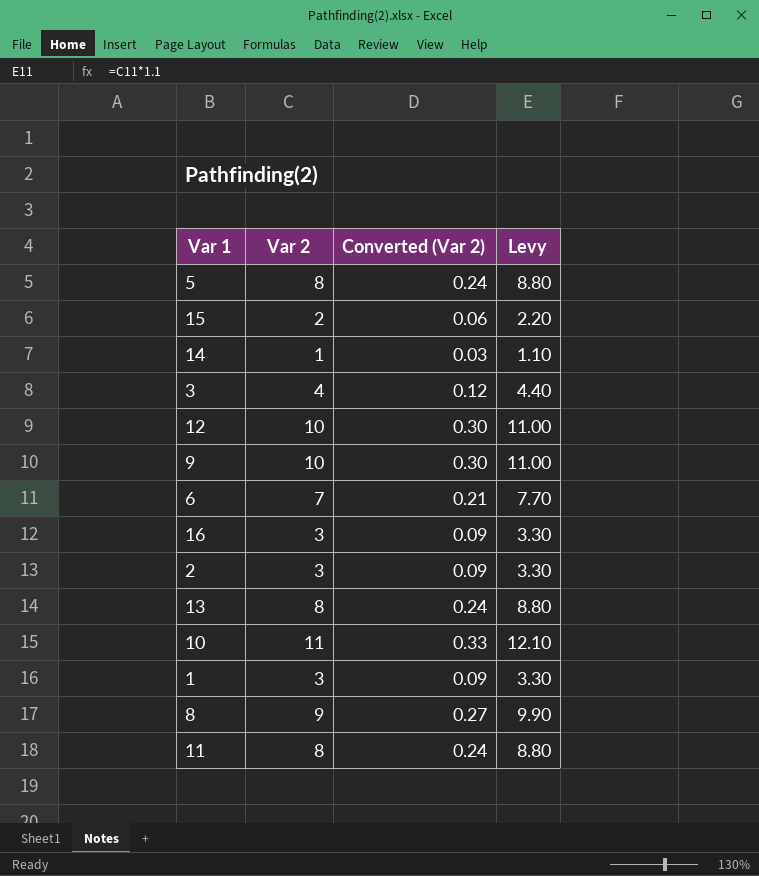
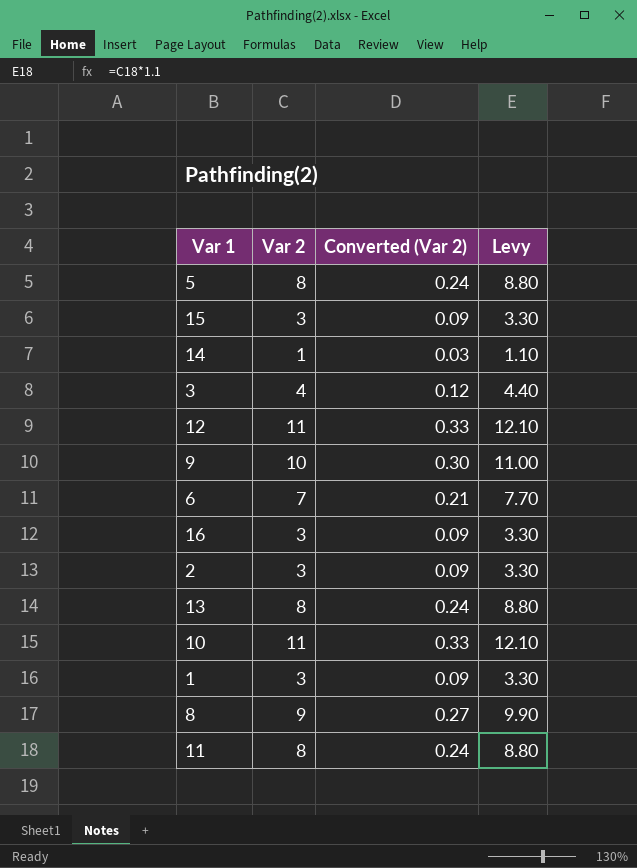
15 | Var 2: 2 -> 3
15 | Converted (Var 2): 0.06 -> 0.09
15 | Levy: 2.20 -> 3.30
12 | Var 2: 10 -> 11
12 | Converted (Var 2): 0.30 -> 0.33
12 | Levy: 11.00 -> 12.10

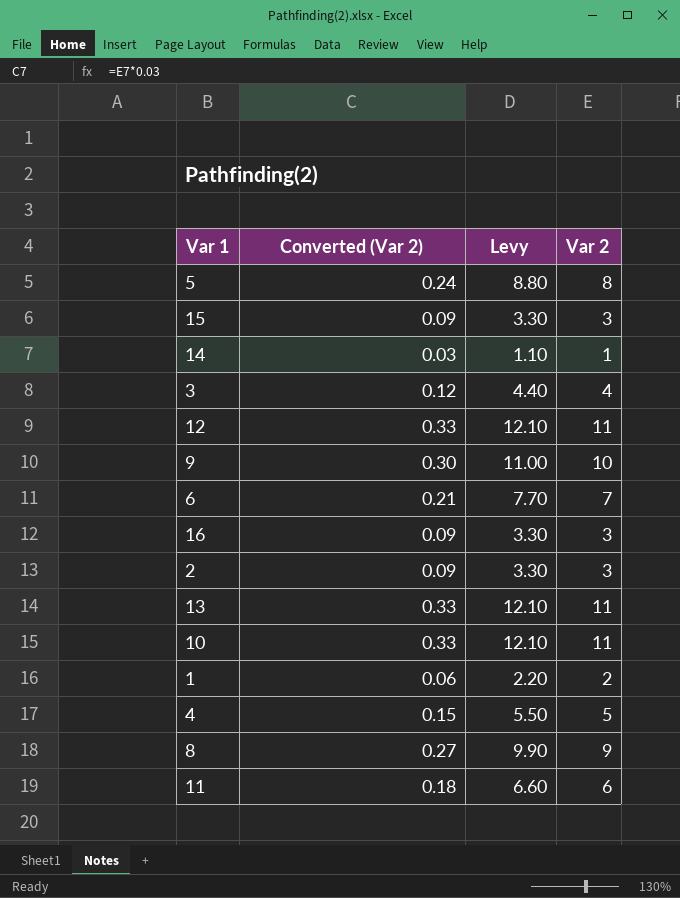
column Var 2 | position: 2 -> 4
13 | Converted (Var 2): 0.24 -> 0.33
13 | Levy: 8.80 -> 12.10
13 | Var 2: 8 -> 11
1 | Converted (Var 2): 0.09 -> 0.06
1 | Levy: 3.30 -> 2.20
1 | Var 2: 3 -> 2
row 4: none -> 0.15 | 5.50 | 5
11 | Converted (Var 2): 0.24 -> 0.18
11 | Levy: 8.80 -> 6.60
11 | Var 2: 8 -> 6

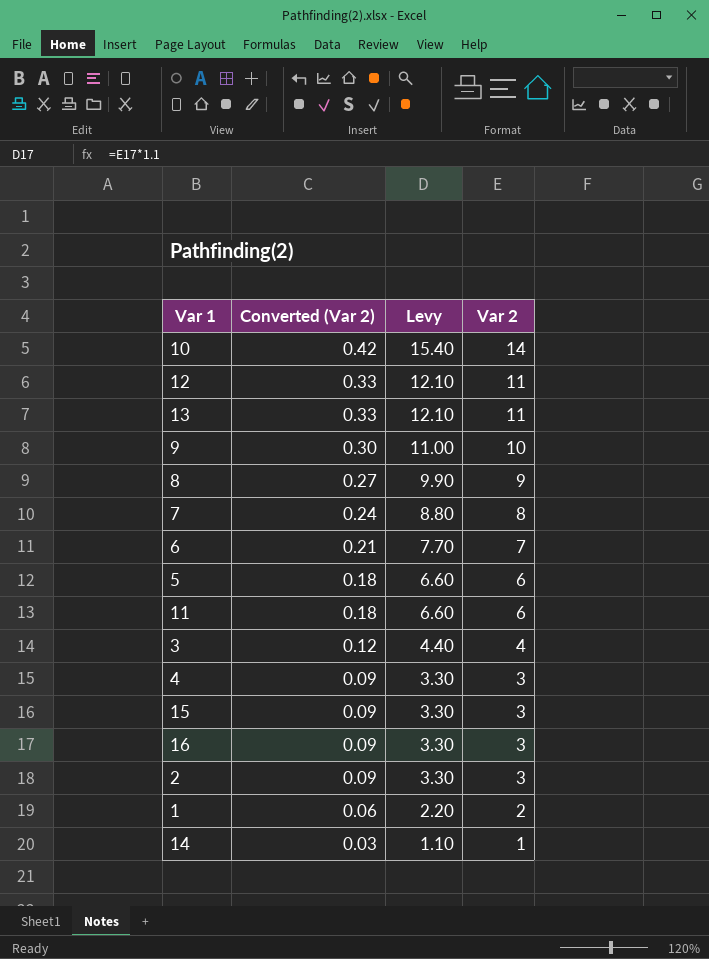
row order: none -> Converted (Var 2) descending
10 | Converted (Var 2): 0.33 -> 0.42
10 | Levy: 12.10 -> 15.40
10 | Var 2: 11 -> 14
row 7: none -> 0.24 | 8.80 | 8
5 | Converted (Var 2): 0.24 -> 0.18
5 | Levy: 8.80 -> 6.60
5 | Var 2: 8 -> 6
4 | Converted (Var 2): 0.15 -> 0.09
4 | Levy: 5.50 -> 3.30
4 | Var 2: 5 -> 3

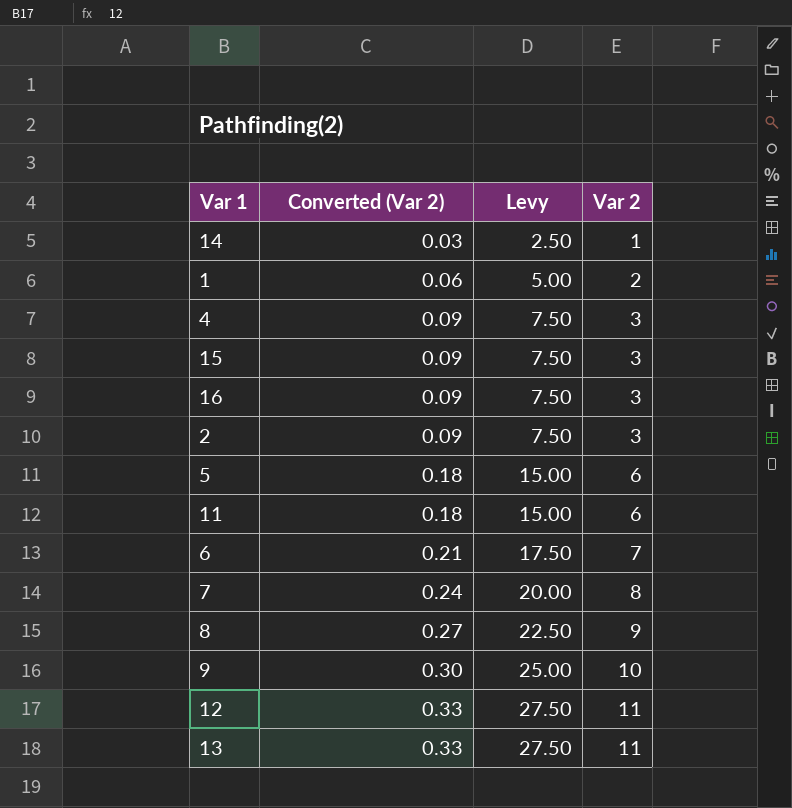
row order: Converted (Var 2) descending -> Converted (Var 2) ascending
column Levy | formula: [Var 2] * 1.1 -> [Var 2] * 2.5
row 10: 0.42 | 15.40 | 14 -> none
row 3: 0.12 | 4.40 | 4 -> none

